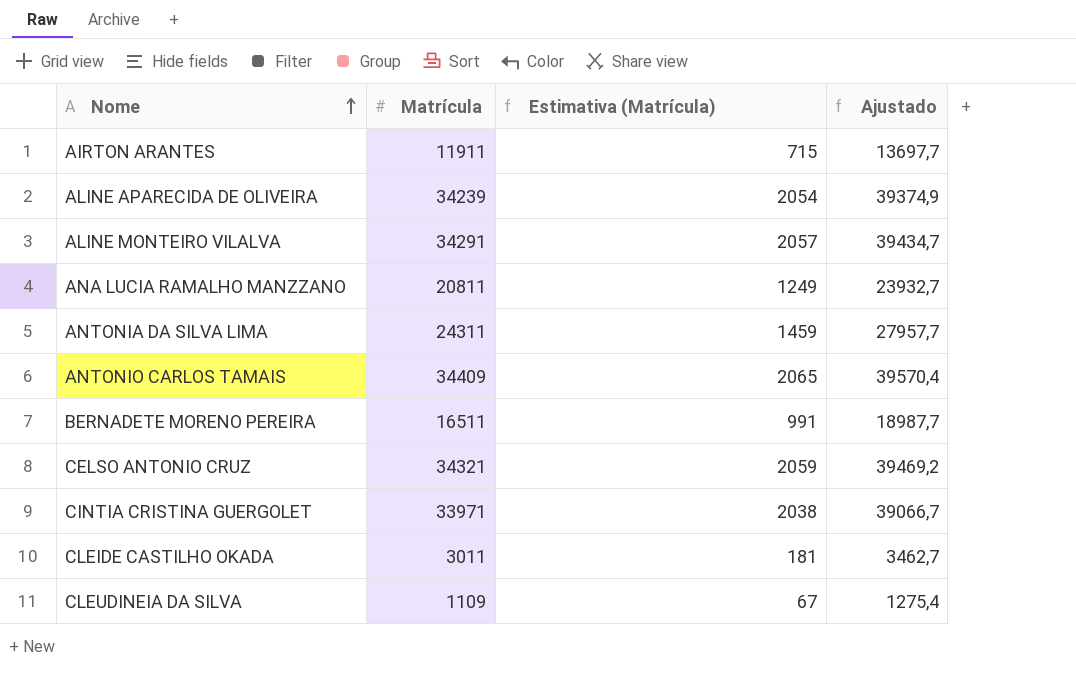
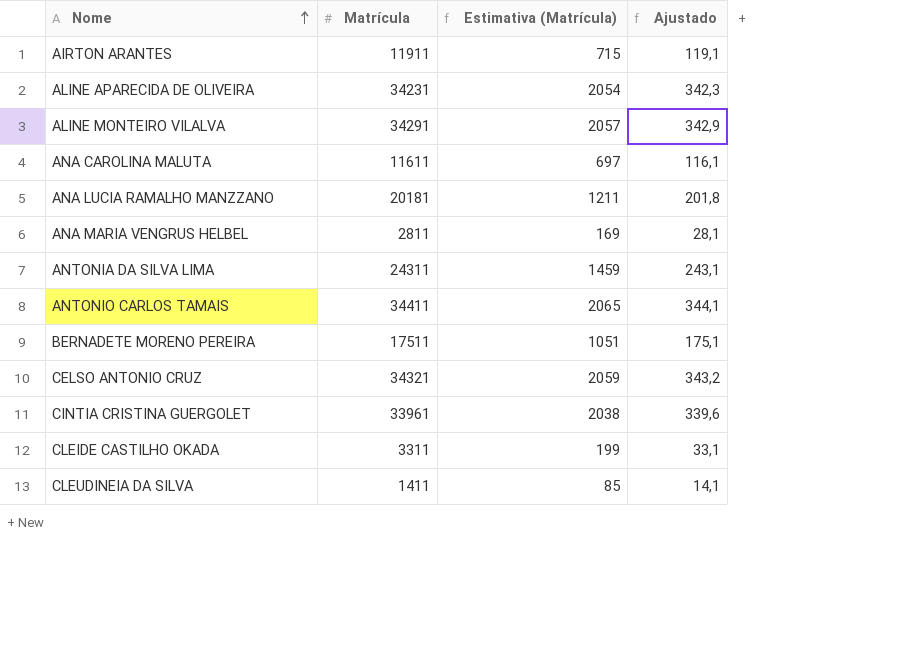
column Ajustado | formula: [Matrícula] * 1,15 -> [Matrícula] * 0,01
ALINE APARECIDA DE OLIVEIRA | Matrícula: 34239 -> 34231
row ANA CAROLINA MALUTA: none -> 11611 | 697 | 116,1
ANA LUCIA RAMALHO MANZZANO | Matrícula: 20811 -> 20181
ANA LUCIA RAMALHO MANZZANO | Estimativa (Matrícula): 1249 -> 1211
row ANA MARIA VENGRUS HELBEL: none -> 2811 | 169 | 28,1
ANTONIO CARLOS TAMAIS | Matrícula: 34409 -> 34411
BERNADETE MORENO PEREIRA | Matrícula: 16511 -> 17511
BERNADETE MORENO PEREIRA | Estimativa (Matrícula): 991 -> 1051
CINTIA CRISTINA GUERGOLET | Matrícula: 33971 -> 33961
CLEIDE CASTILHO OKADA | Matrícula: 3011 -> 3311
CLEIDE CASTILHO OKADA | Estimativa (Matrícula): 181 -> 199
CLEUDINEIA DA SILVA | Matrícula: 1109 -> 1411
CLEUDINEIA DA SILVA | Estimativa (Matrícula): 67 -> 85

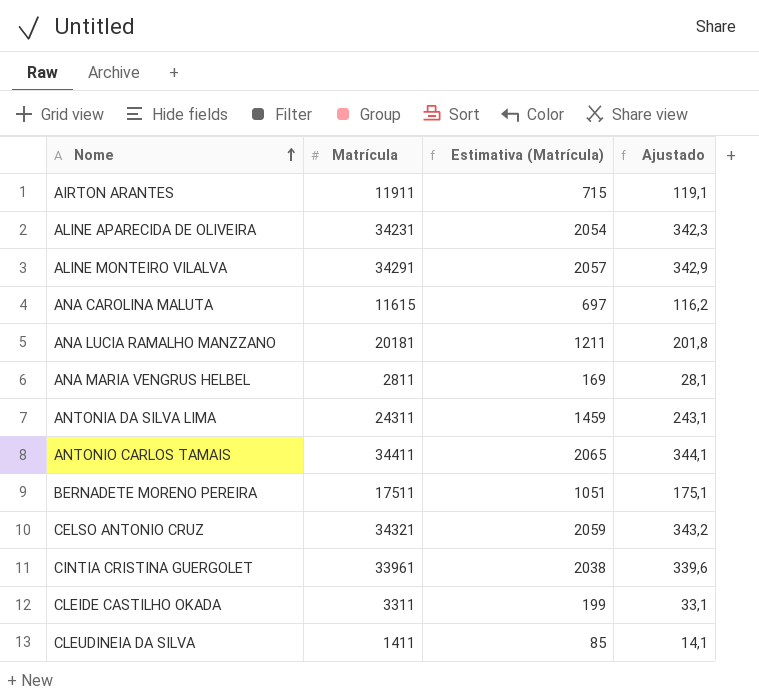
ANA CAROLINA MALUTA | Matrícula: 11611 -> 11615
ANA CAROLINA MALUTA | Ajustado: 116,1 -> 116,2

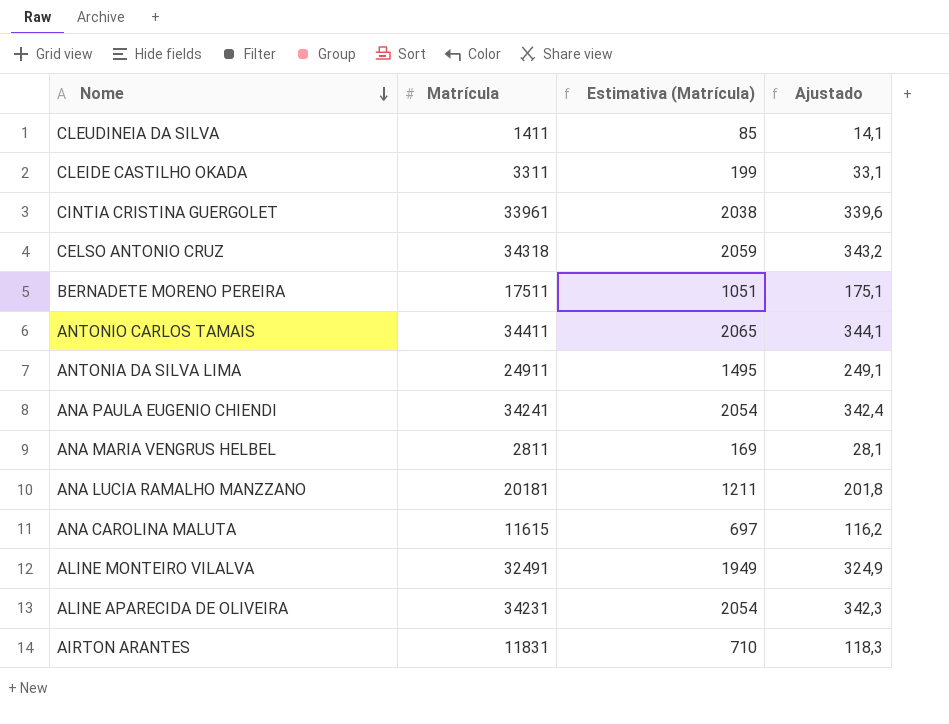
row order: Nome ascending -> Nome descending
CELSO ANTONIO CRUZ | Matrícula: 34321 -> 34318
ANTONIA DA SILVA LIMA | Matrícula: 24311 -> 24911
ANTONIA DA SILVA LIMA | Estimativa (Matrícula): 1459 -> 1495
ANTONIA DA SILVA LIMA | Ajustado: 243,1 -> 249,1
row ANA PAULA EUGENIO CHIENDI: none -> 34241 | 2054 | 342,4
ALINE MONTEIRO VILALVA | Matrícula: 34291 -> 32491
ALINE MONTEIRO VILALVA | Estimativa (Matrícula): 2057 -> 1949
ALINE MONTEIRO VILALVA | Ajustado: 342,9 -> 324,9
AIRTON ARANTES | Matrícula: 11911 -> 11831
AIRTON ARANTES | Estimativa (Matrícula): 715 -> 710
AIRTON ARANTES | Ajustado: 119,1 -> 118,3

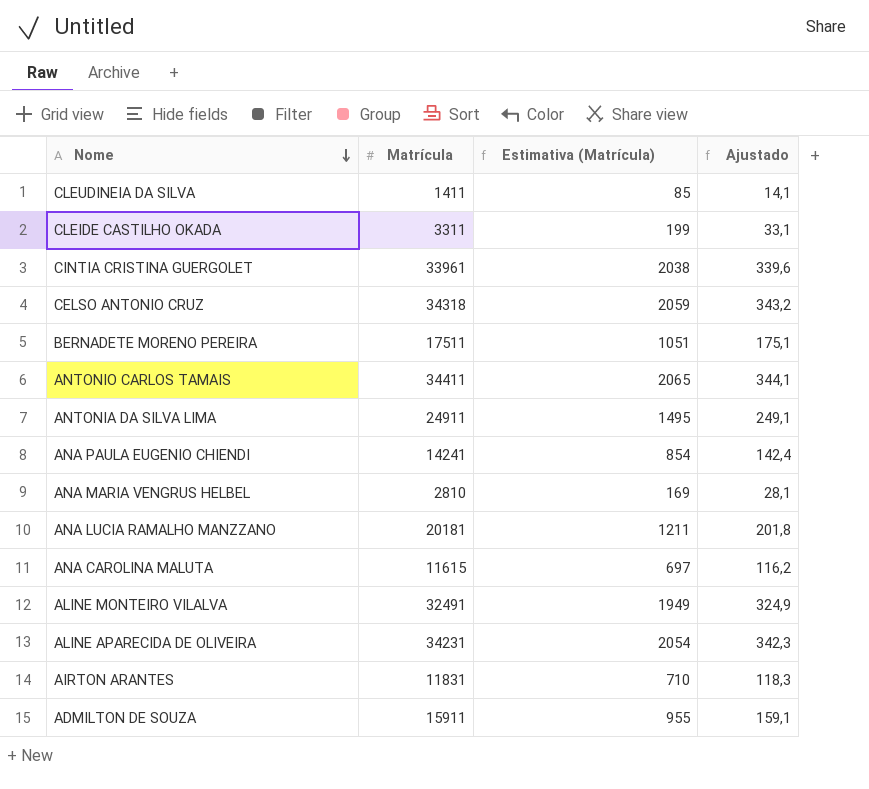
ANA PAULA EUGENIO CHIENDI | Matrícula: 34241 -> 14241
ANA PAULA EUGENIO CHIENDI | Estimativa (Matrícula): 2054 -> 854
ANA PAULA EUGENIO CHIENDI | Ajustado: 342,4 -> 142,4
ANA MARIA VENGRUS HELBEL | Matrícula: 2811 -> 2810
row ADMILTON DE SOUZA: none -> 15911 | 955 | 159,1

